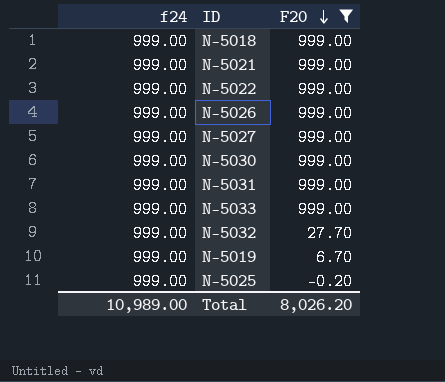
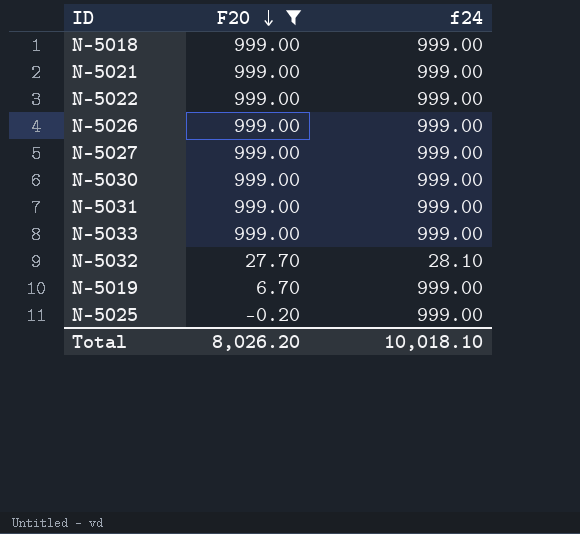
column f24 | position: 1 -> 3
N-5032 | f24: 999.00 -> 28.10
Total | f24: 10,989.00 -> 10,018.10

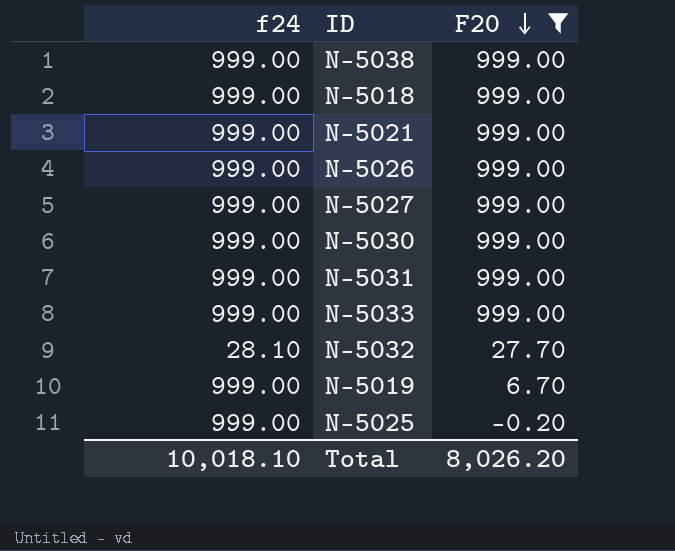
column f24 | position: 3 -> 1
row N-5022: 999.00 | 999.00 -> none
row N-5038: none -> 999.00 | 999.00

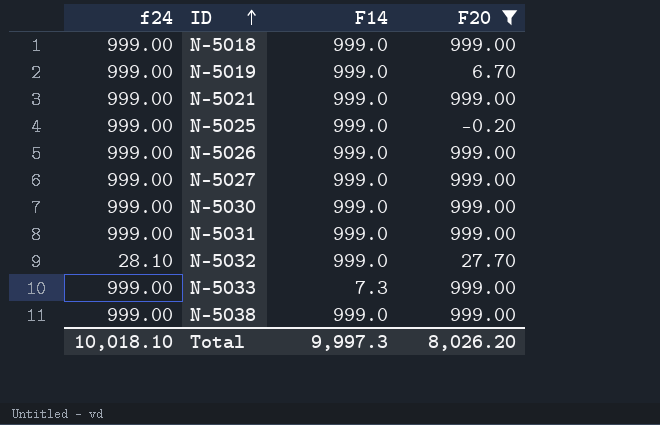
row order: F20 descending -> ID ascending
column F14 | position: none -> 3

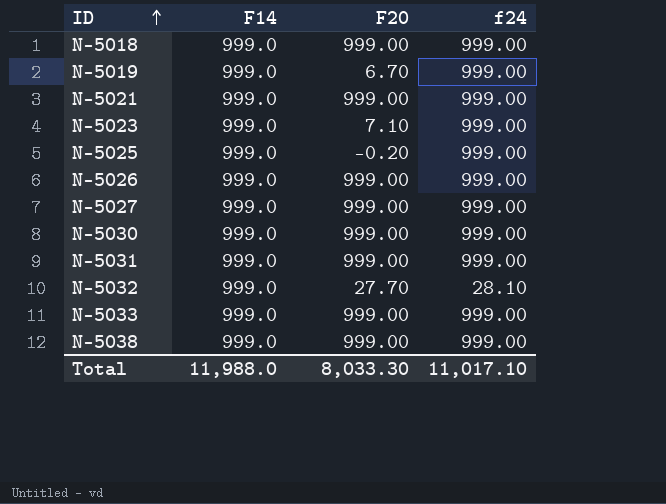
filter: F20 != 7.10 -> none
column f24 | position: 1 -> 4
N-5033 | F14: 7.3 -> 999.0
Total | F14: 9,997.3 -> 11,988.0
Total | F20: 8,026.20 -> 8,033.30
Total | f24: 10,018.10 -> 11,017.10

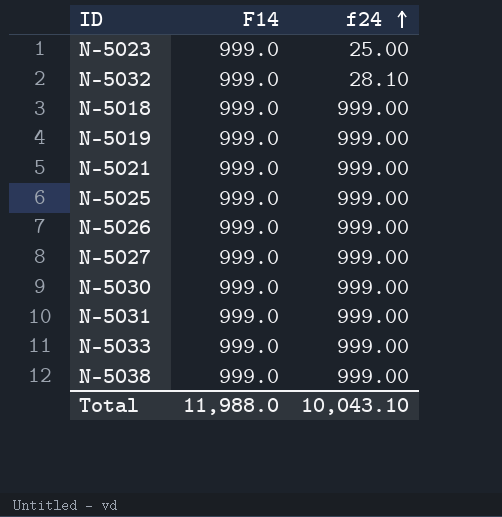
row order: ID ascending -> f24 ascending
column F20 | position: 3 -> none
N-5023 | f24: 999.00 -> 25.00
Total | f24: 11,017.10 -> 10,043.10

